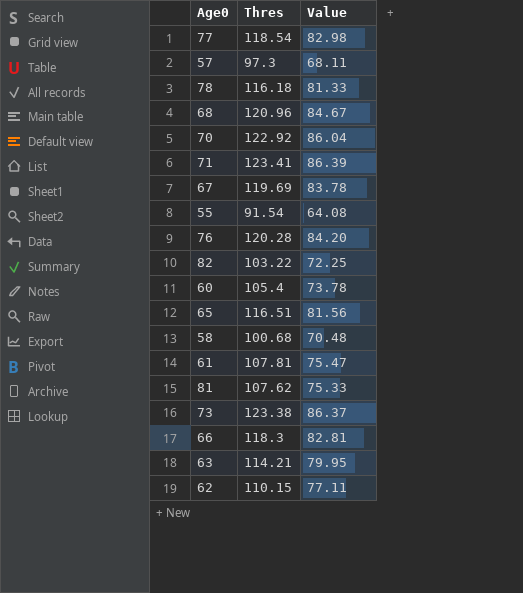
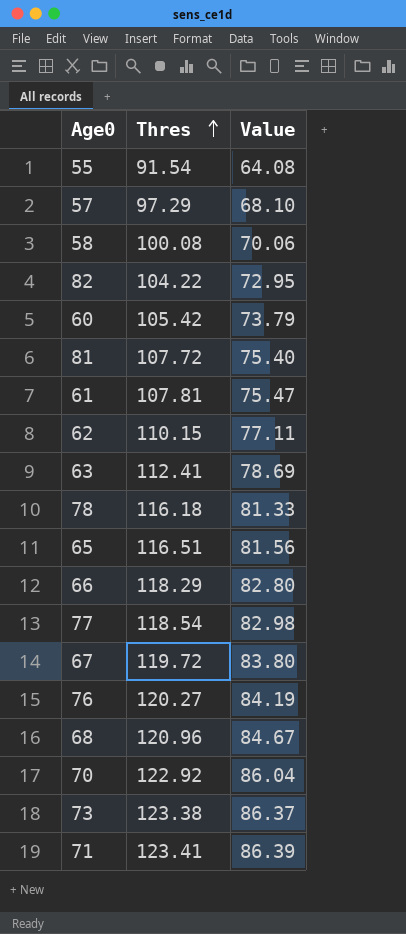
row order: none -> Thres ascending
57 | Thres: 97.3 -> 97.29
57 | Value: 68.11 -> 68.10
58 | Thres: 100.68 -> 100.08
58 | Value: 70.48 -> 70.06
82 | Thres: 103.22 -> 104.22
82 | Value: 72.25 -> 72.95
60 | Thres: 105.4 -> 105.42
60 | Value: 73.78 -> 73.79
81 | Thres: 107.62 -> 107.72
81 | Value: 75.33 -> 75.40
63 | Thres: 114.21 -> 112.41
63 | Value: 79.95 -> 78.69
66 | Thres: 118.3 -> 118.29
66 | Value: 82.81 -> 82.80
67 | Thres: 119.69 -> 119.72
67 | Value: 83.78 -> 83.80
76 | Thres: 120.28 -> 120.27
76 | Value: 84.20 -> 84.19

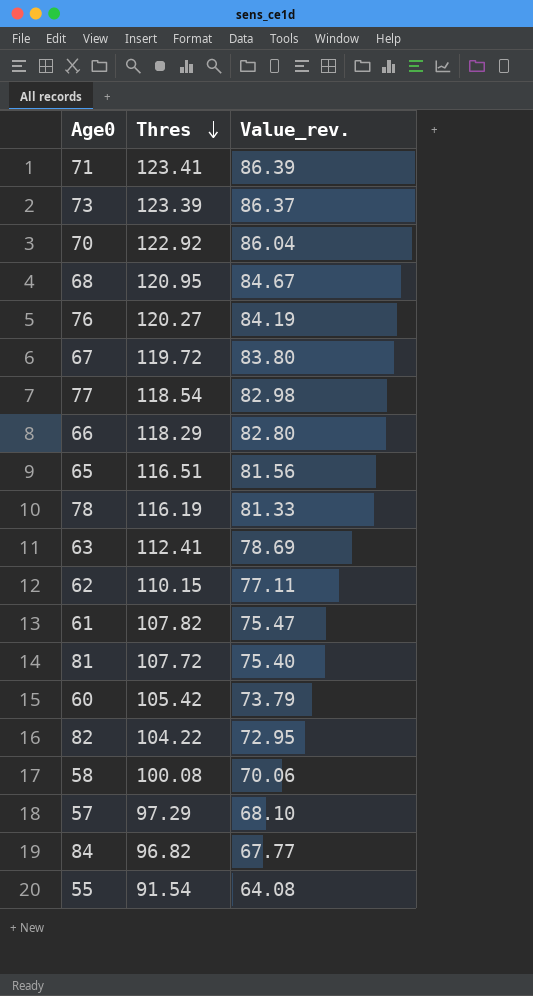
row order: Thres ascending -> Thres descending
column name: Value -> Value_rev.
73 | Thres: 123.38 -> 123.39
68 | Thres: 120.96 -> 120.95
78 | Thres: 116.18 -> 116.19
61 | Thres: 107.81 -> 107.82
row 84: none -> 96.82 | 67.77

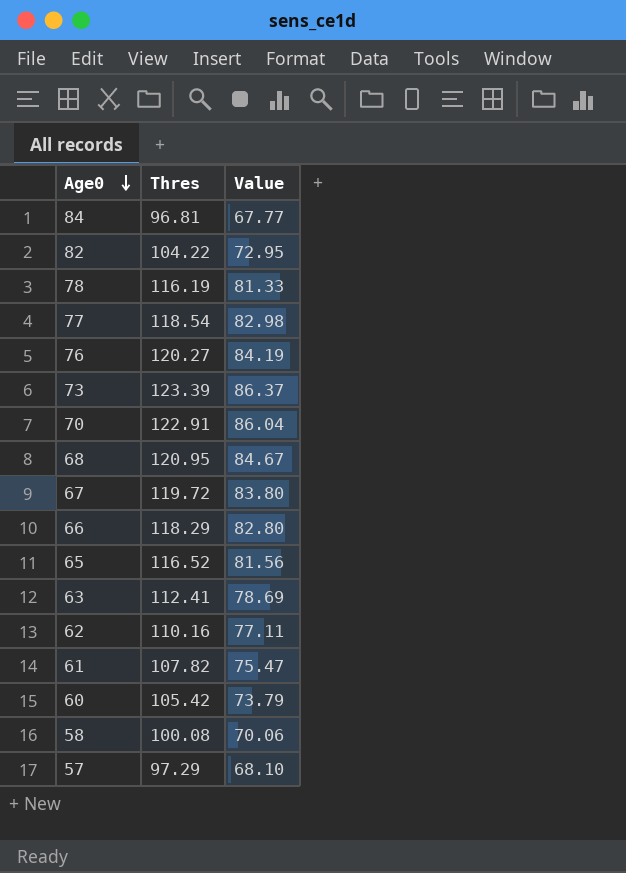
row order: Thres descending -> Age0 descending
column name: Value_rev. -> Value
row 71: 123.41 | 86.39 -> none
row 81: 107.72 | 75.40 -> none
row 55: 91.54 | 64.08 -> none
84 | Thres: 96.82 -> 96.81
70 | Thres: 122.92 -> 122.91
65 | Thres: 116.51 -> 116.52
62 | Thres: 110.15 -> 110.16

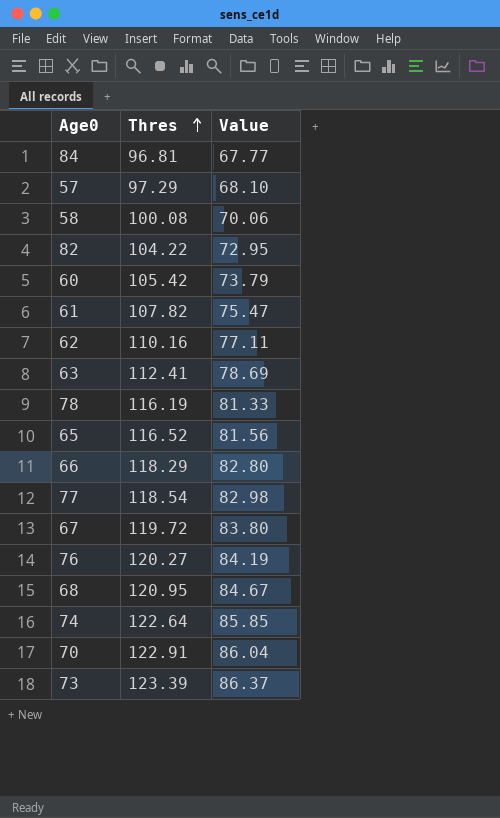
row order: Age0 descending -> Thres ascending
row 74: none -> 122.64 | 85.85

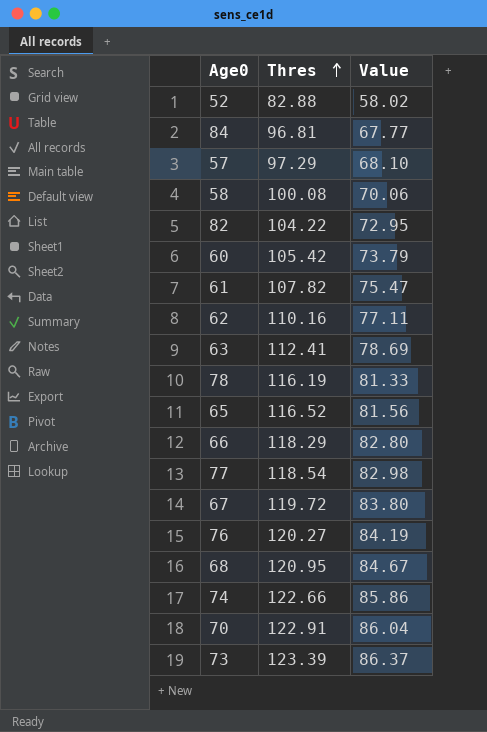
row 52: none -> 82.88 | 58.02
74 | Thres: 122.64 -> 122.66
74 | Value: 85.85 -> 85.86

